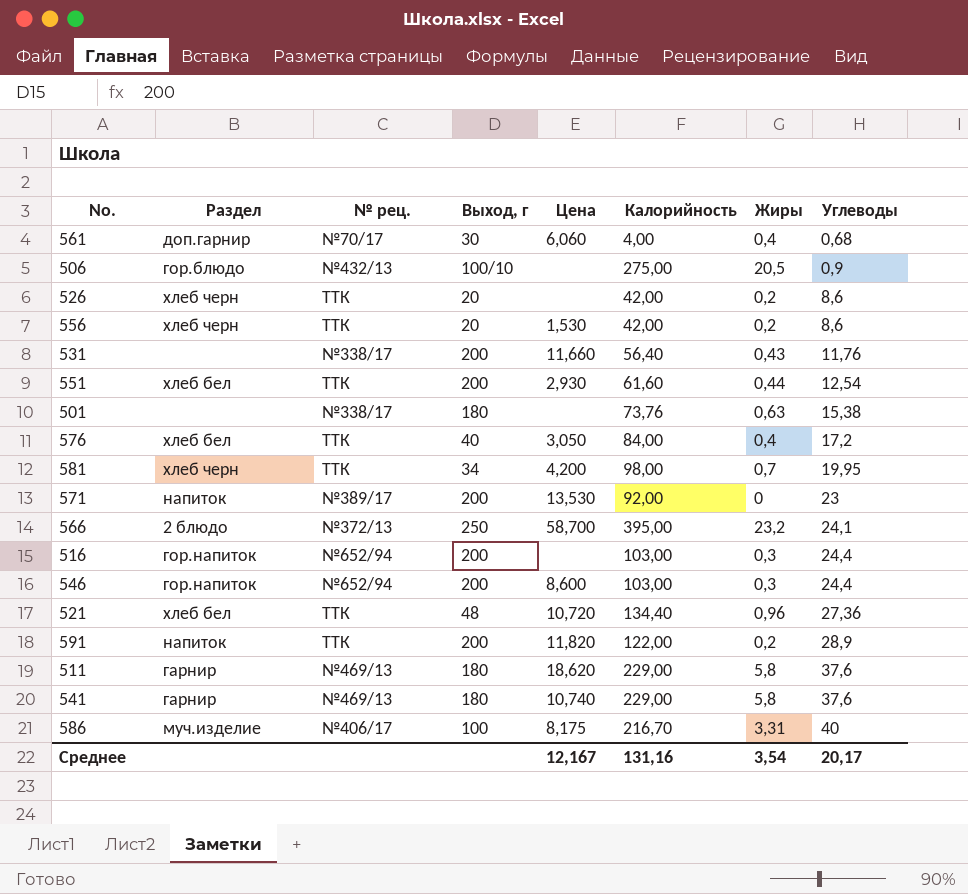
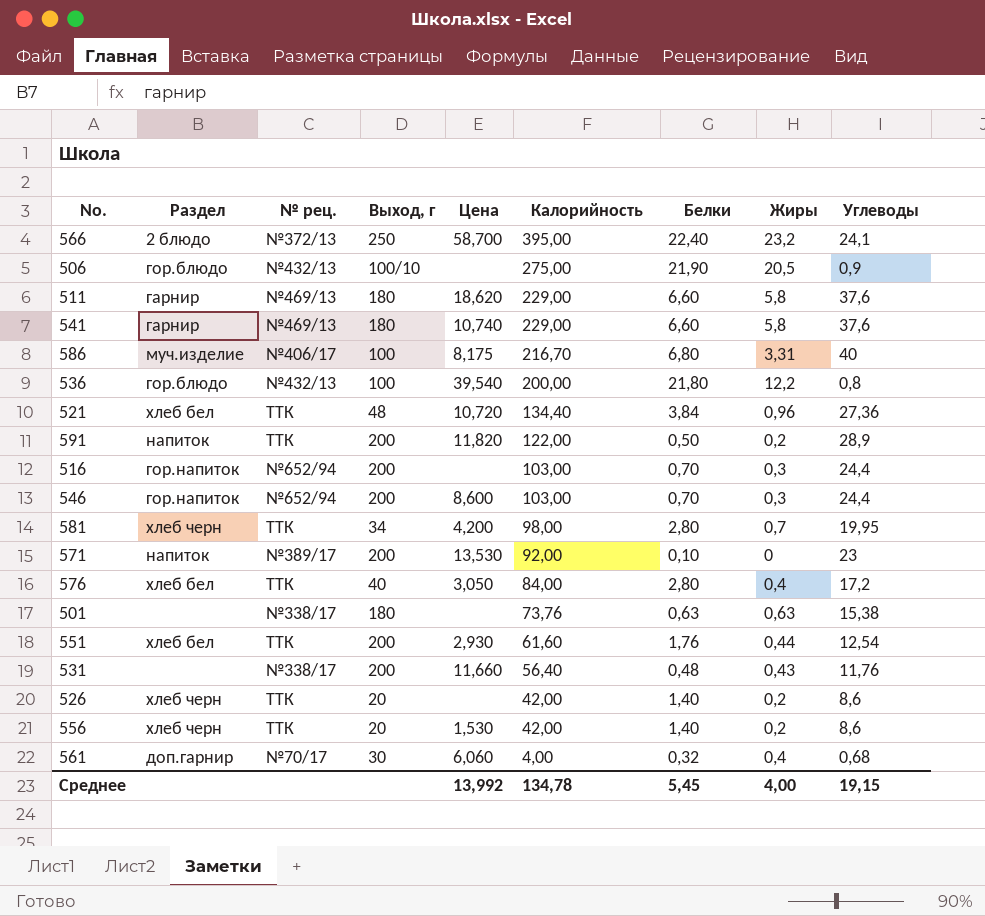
row order: Углеводы ascending -> Калорийность descending
column Белки | position: none -> 7
row 536: none -> гор.блюдо | №432/13 | 100 | 39,540 | 200,00 | 21,80 | 12,2 | 0,8
Среднее | Цена: 12,167 -> 13,992
Среднее | Калорийность: 131,16 -> 134,78
Среднее | Жиры: 3,54 -> 4,00
Среднее | Углеводы: 20,17 -> 19,15

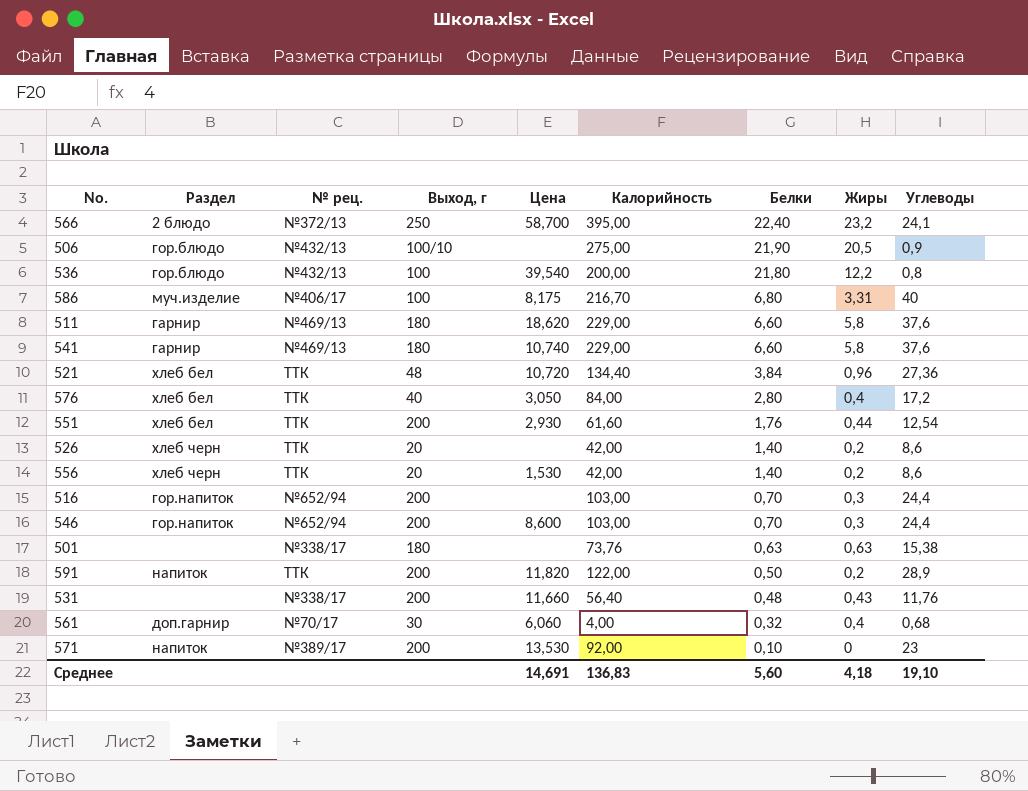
row order: Калорийность descending -> Белки descending
row 581: хлеб черн | ТТК | 34 | 4,200 | 98,00 | 2,80 | 0,7 | 19,95 -> none
Среднее | Цена: 13,992 -> 14,691
Среднее | Калорийность: 134,78 -> 136,83
Среднее | Белки: 5,45 -> 5,60
Среднее | Жиры: 4,00 -> 4,18
Среднее | Углеводы: 19,15 -> 19,10

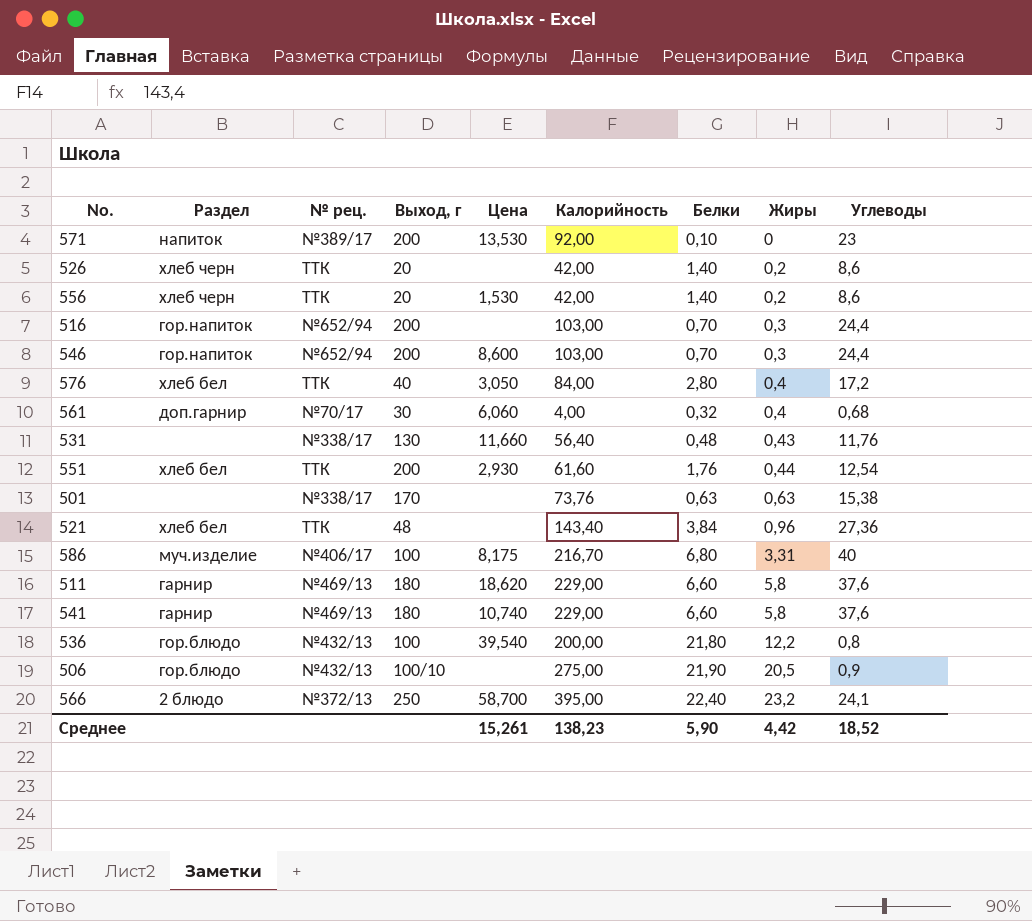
row order: Белки descending -> Жиры ascending
row 591: напиток | ТТК | 200 | 11,820 | 122,00 | 0,50 | 0,2 | 28,9 -> none
531 | Выход, г: 200 -> 130
501 | Выход, г: 180 -> 170
521 | Цена: 10,720 -> none
521 | Калорийность: 134,40 -> 143,40
Среднее | Цена: 14,691 -> 15,261
Среднее | Калорийность: 136,83 -> 138,23
Среднее | Белки: 5,60 -> 5,90
Среднее | Жиры: 4,18 -> 4,42
Среднее | Углеводы: 19,10 -> 18,52

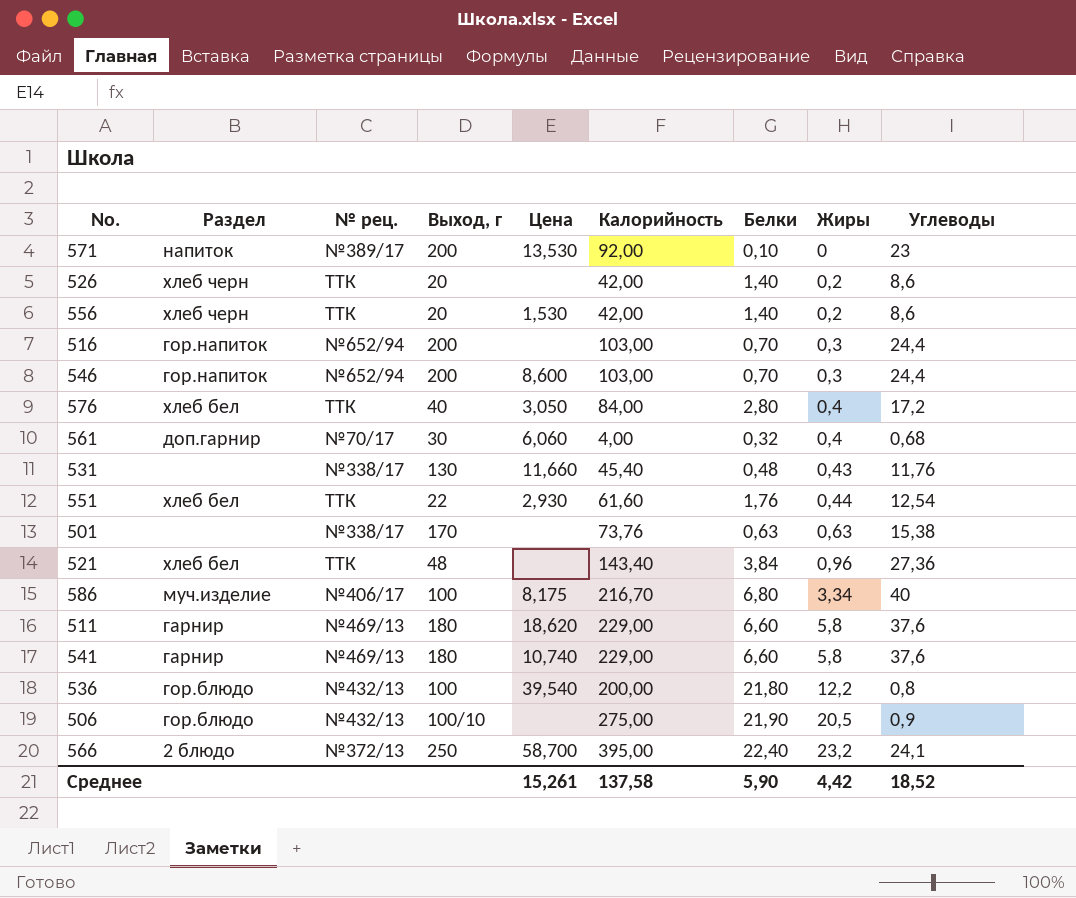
531 | Калорийность: 56,40 -> 45,40
551 | Выход, г: 200 -> 22
586 | Жиры: 3,31 -> 3,34
Среднее | Калорийность: 138,23 -> 137,58

